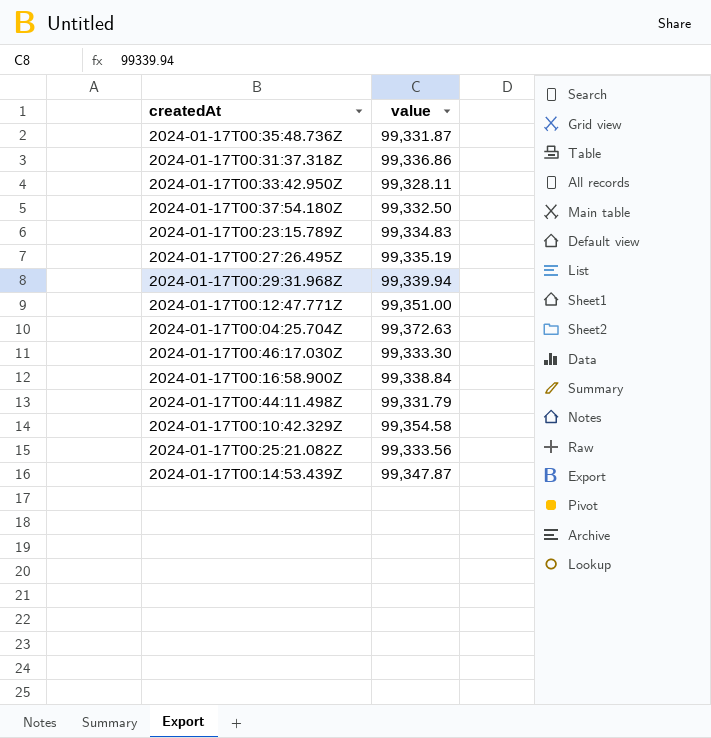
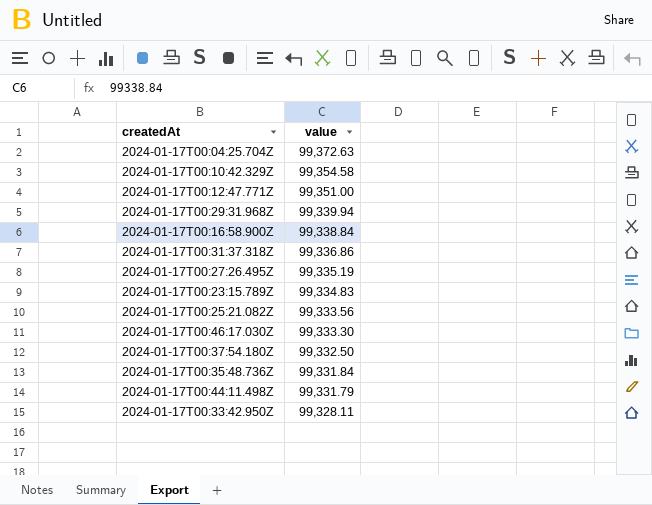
row order: none -> value descending
row 2024-01-17T00:14:53.439Z: 99,347.87 -> none
2024-01-17T00:35:48.736Z | value: 99,331.87 -> 99,331.84

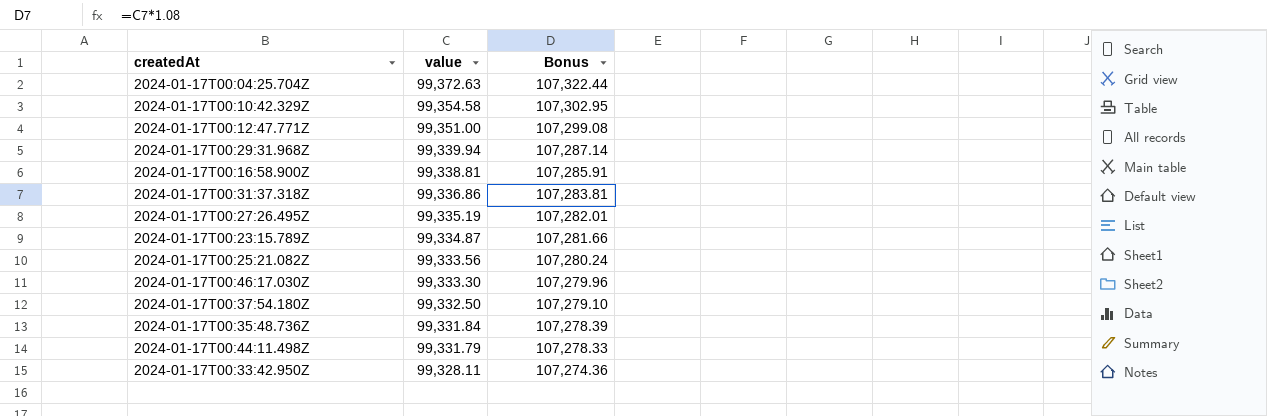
column Bonus | formula: none -> [value] * 1.08
2024-01-17T00:16:58.900Z | value: 99,338.84 -> 99,338.81
2024-01-17T00:23:15.789Z | value: 99,334.83 -> 99,334.87

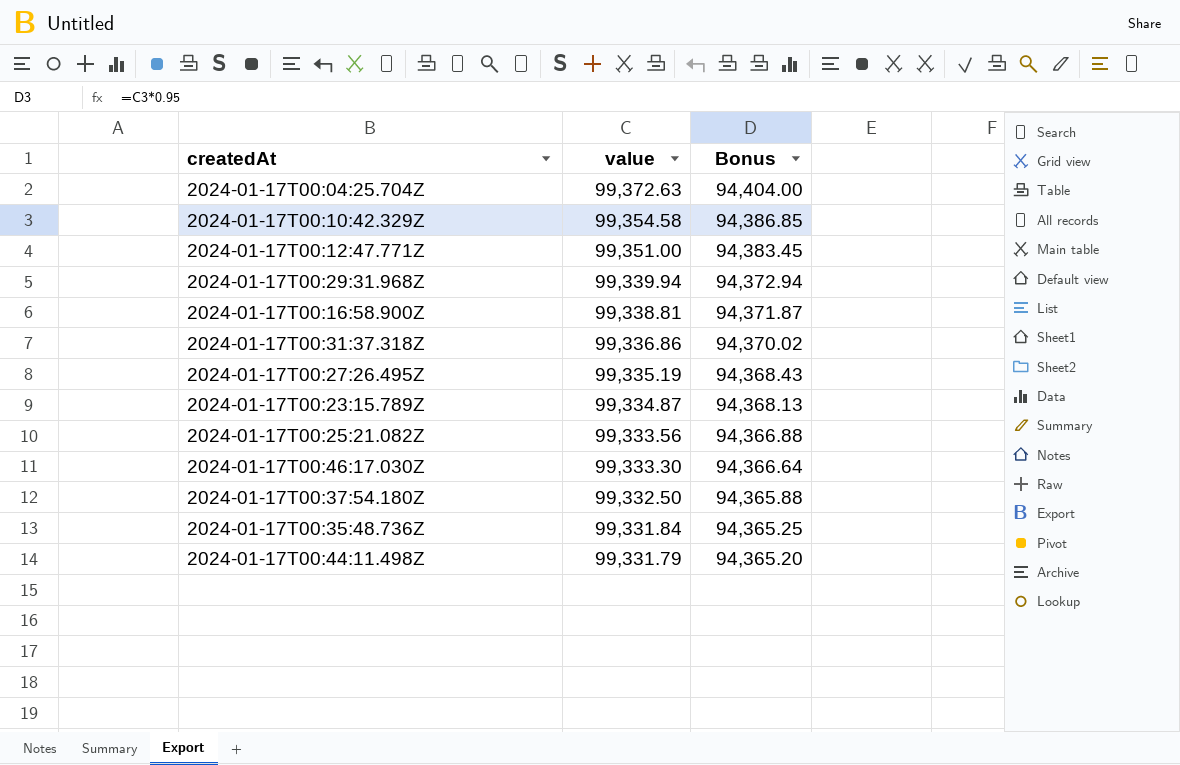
column Bonus | formula: [value] * 1.08 -> [value] * 0.95
row 2024-01-17T00:33:42.950Z: 99,328.11 | 107,274.36 -> none

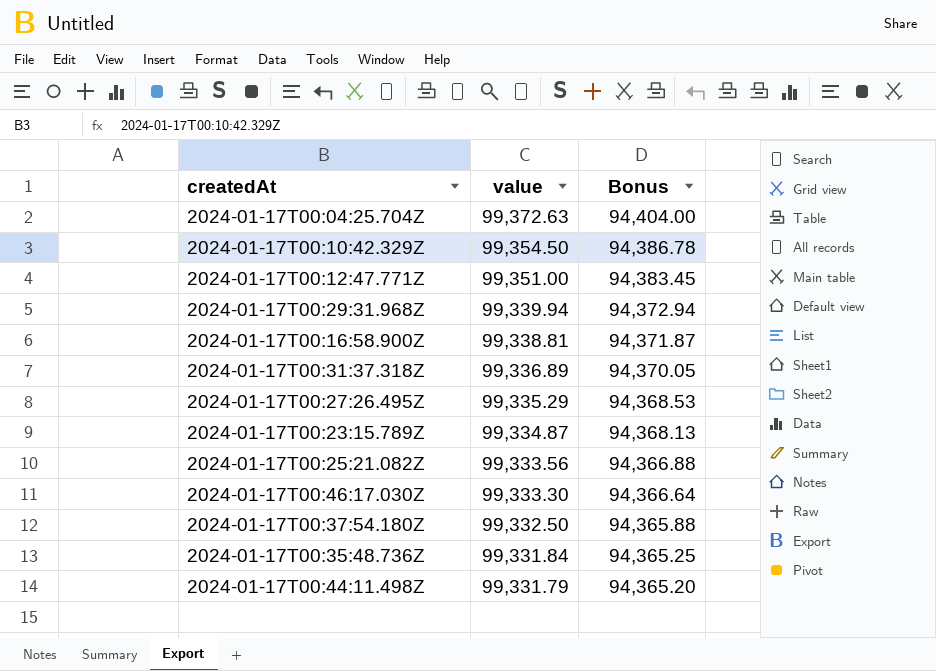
2024-01-17T00:10:42.329Z | value: 99,354.58 -> 99,354.50
2024-01-17T00:10:42.329Z | Bonus: 94,386.85 -> 94,386.78
2024-01-17T00:31:37.318Z | value: 99,336.86 -> 99,336.89
2024-01-17T00:31:37.318Z | Bonus: 94,370.02 -> 94,370.05
2024-01-17T00:27:26.495Z | value: 99,335.19 -> 99,335.29
2024-01-17T00:27:26.495Z | Bonus: 94,368.43 -> 94,368.53

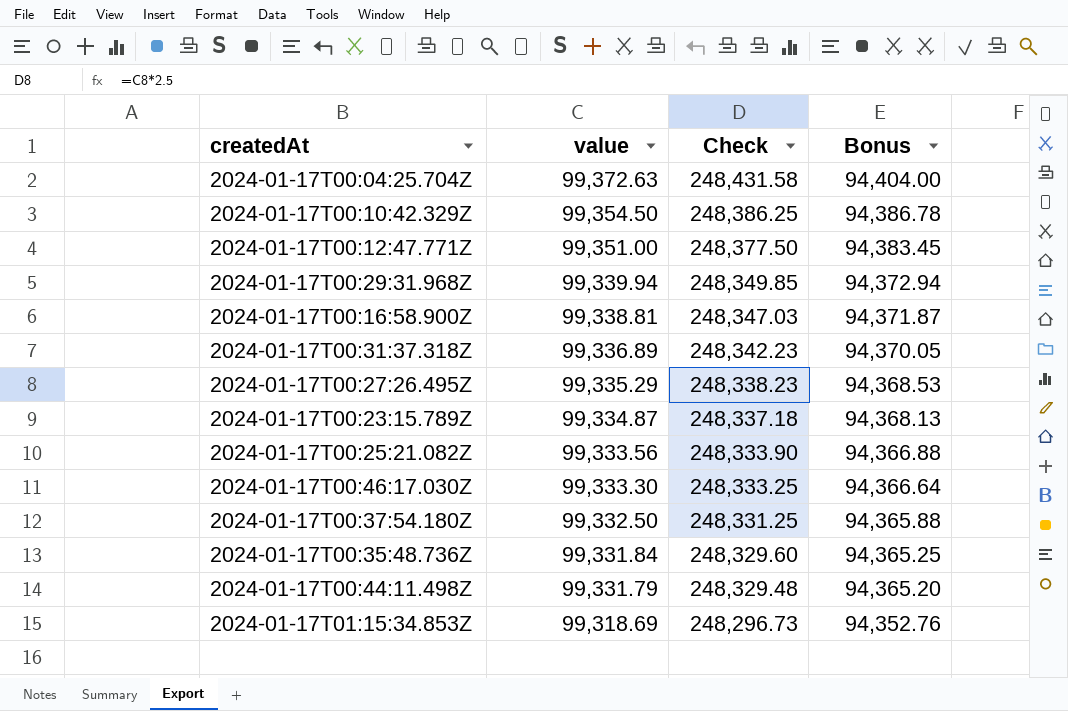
column Check | formula: none -> [value] * 2.5
row 2024-01-17T01:15:34.853Z: none -> 99,318.69 | 248,296.73 | 94,352.76

